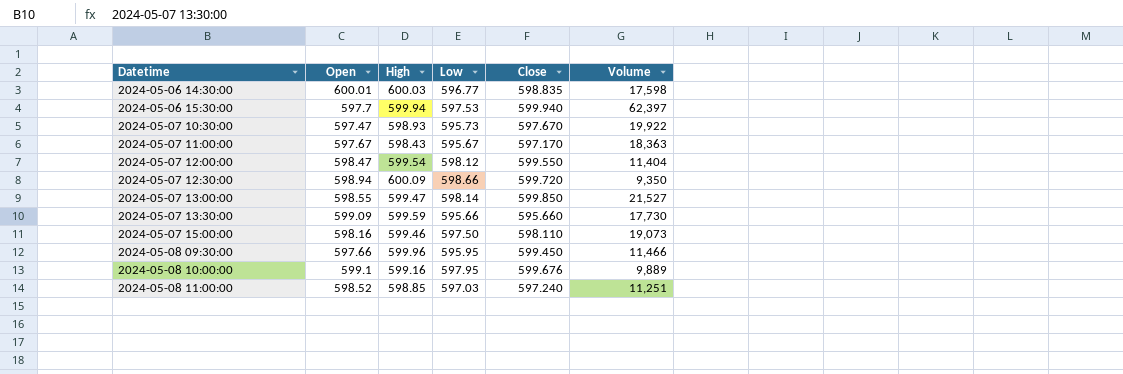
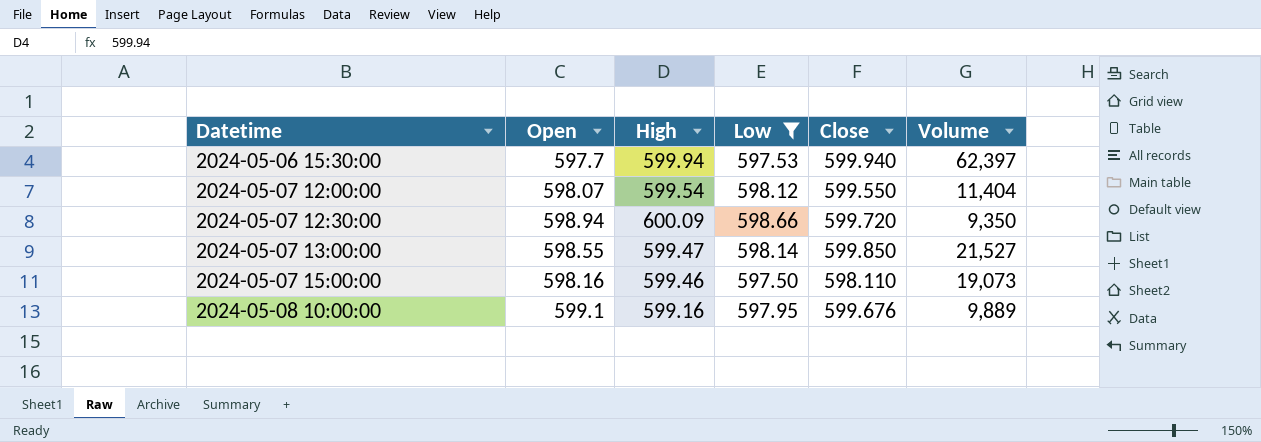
filter: none -> Low >= 597.50
2024-05-07 12:00:00 | Open: 598.47 -> 598.07

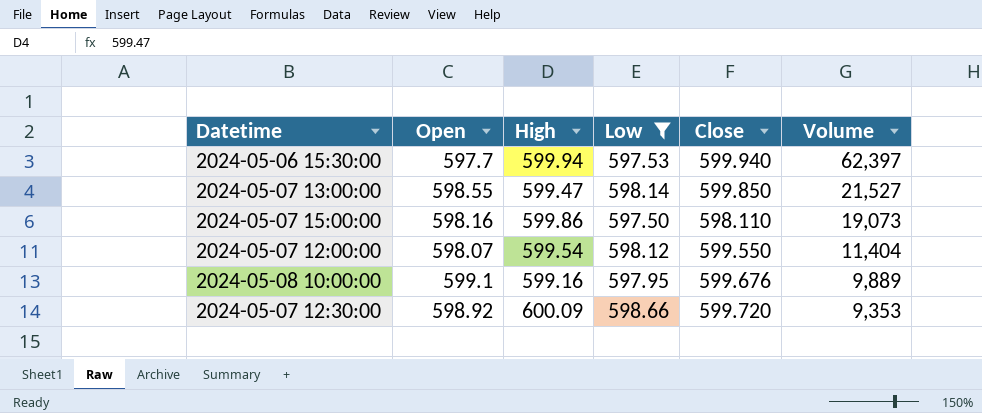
row order: Datetime ascending -> Volume descending
2024-05-07 15:00:00 | High: 599.46 -> 599.86
2024-05-07 12:30:00 | Open: 598.94 -> 598.92
2024-05-07 12:30:00 | Volume: 9,350 -> 9,353

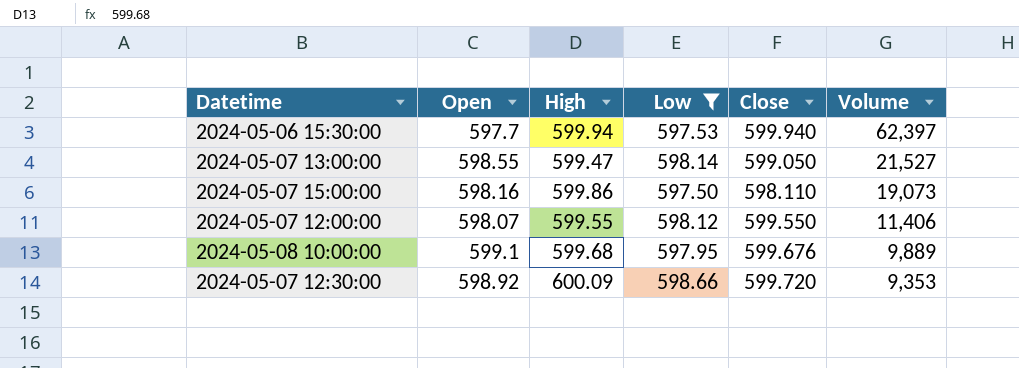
2024-05-07 13:00:00 | Close: 599.850 -> 599.050
2024-05-07 12:00:00 | High: 599.54 -> 599.55
2024-05-07 12:00:00 | Volume: 11,404 -> 11,406
2024-05-08 10:00:00 | High: 599.16 -> 599.68

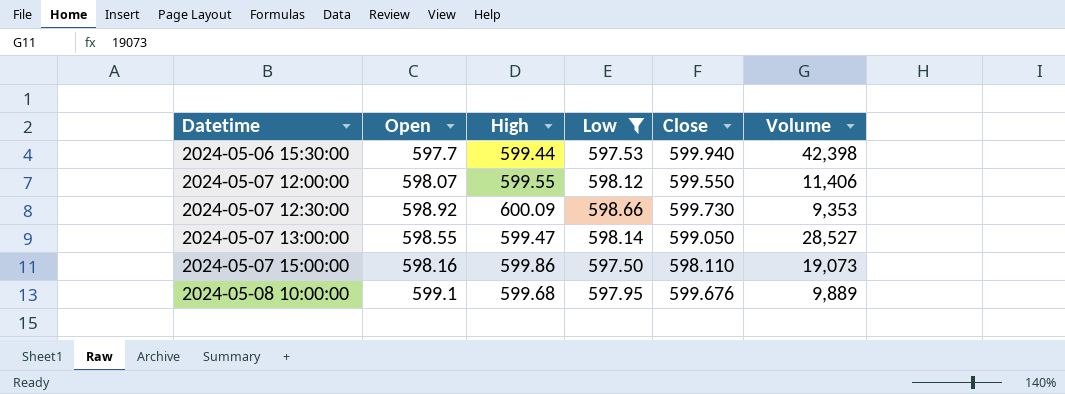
row order: Volume descending -> Datetime ascending
2024-05-06 15:30:00 | High: 599.94 -> 599.44
2024-05-06 15:30:00 | Volume: 62,397 -> 42,398
2024-05-07 12:30:00 | Close: 599.720 -> 599.730
2024-05-07 13:00:00 | Volume: 21,527 -> 28,527

